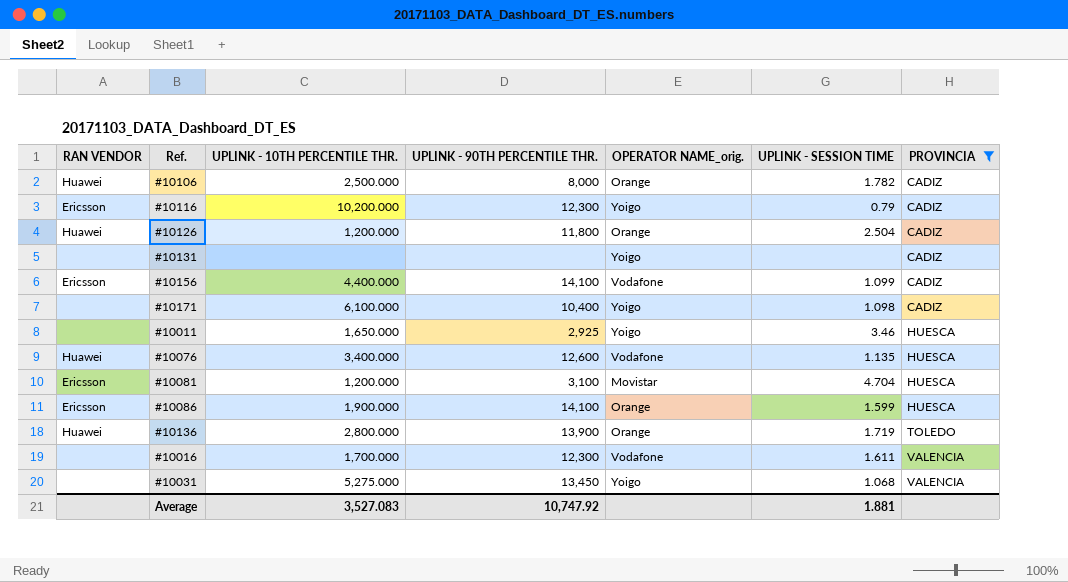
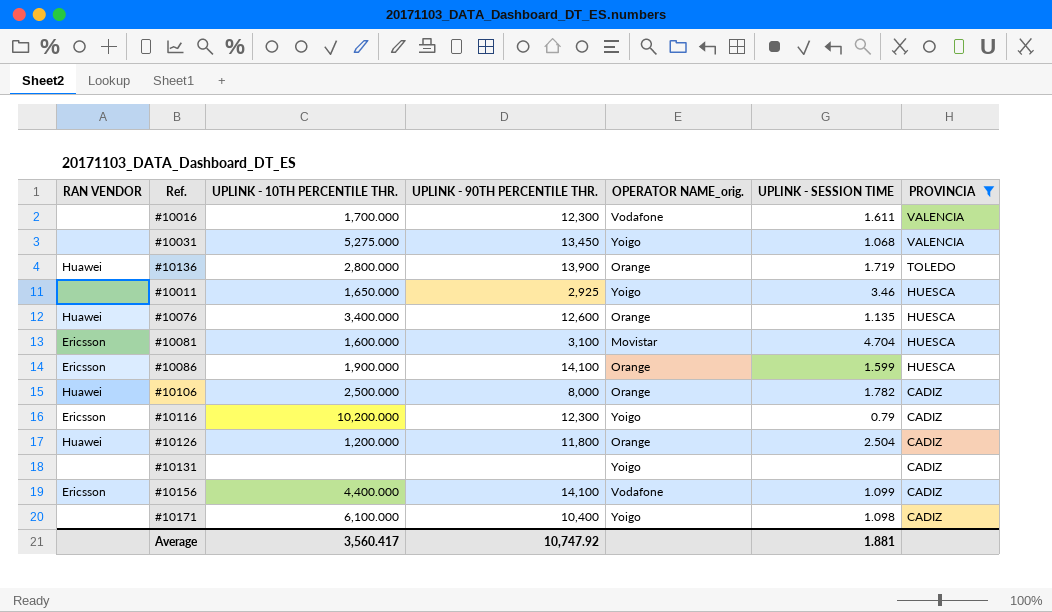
row order: PROVINCIA ascending -> PROVINCIA descending
#10076 | OPERATOR NAME_orig.: Vodafone -> Orange
#10081 | UPLINK - 10TH PERCENTILE THR.: 1,200.000 -> 1,600.000
Average | UPLINK - 10TH PERCENTILE THR.: 3,527.083 -> 3,560.417

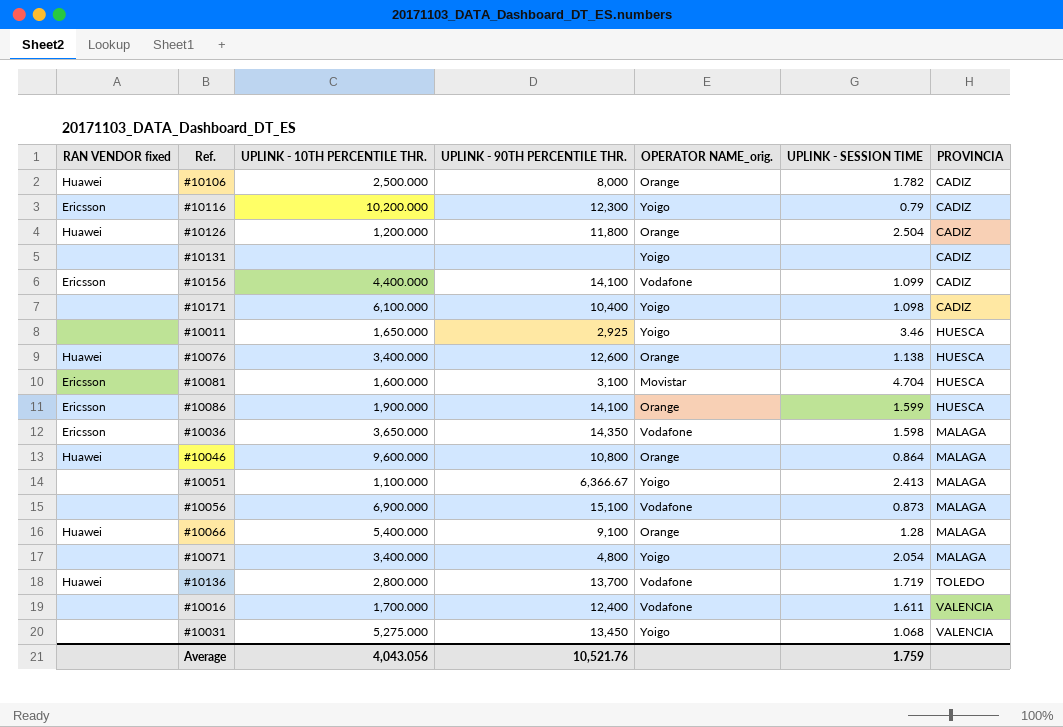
filter: PROVINCIA != MALAGA -> none
row order: PROVINCIA descending -> PROVINCIA ascending
column name: RAN VENDOR -> RAN VENDOR fixed
#10076 | UPLINK - SESSION TIME: 1.135 -> 1.138
#10136 | UPLINK - 90TH PERCENTILE THR.: 13,900 -> 13,700
#10136 | OPERATOR NAME_orig.: Orange -> Vodafone
#10016 | UPLINK - 90TH PERCENTILE THR.: 12,300 -> 12,400
Average | UPLINK - 10TH PERCENTILE THR.: 3,560.417 -> 4,043.056
Average | UPLINK - 90TH PERCENTILE THR.: 10,747.92 -> 10,521.76
Average | UPLINK - SESSION TIME: 1.881 -> 1.759

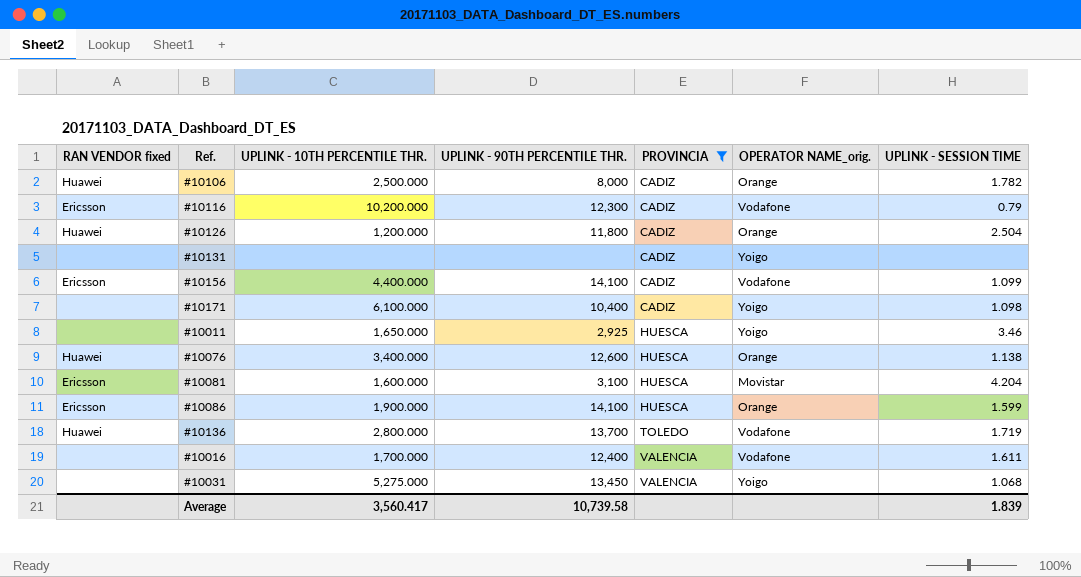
filter: none -> PROVINCIA != MALAGA
column PROVINCIA | position: 7 -> 5
#10116 | OPERATOR NAME_orig.: Yoigo -> Vodafone
#10081 | UPLINK - SESSION TIME: 4.704 -> 4.204
Average | UPLINK - 10TH PERCENTILE THR.: 4,043.056 -> 3,560.417
Average | UPLINK - 90TH PERCENTILE THR.: 10,521.76 -> 10,739.58
Average | UPLINK - SESSION TIME: 1.759 -> 1.839

